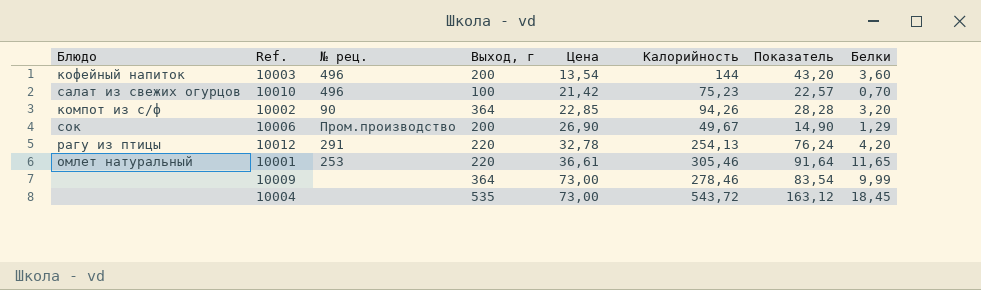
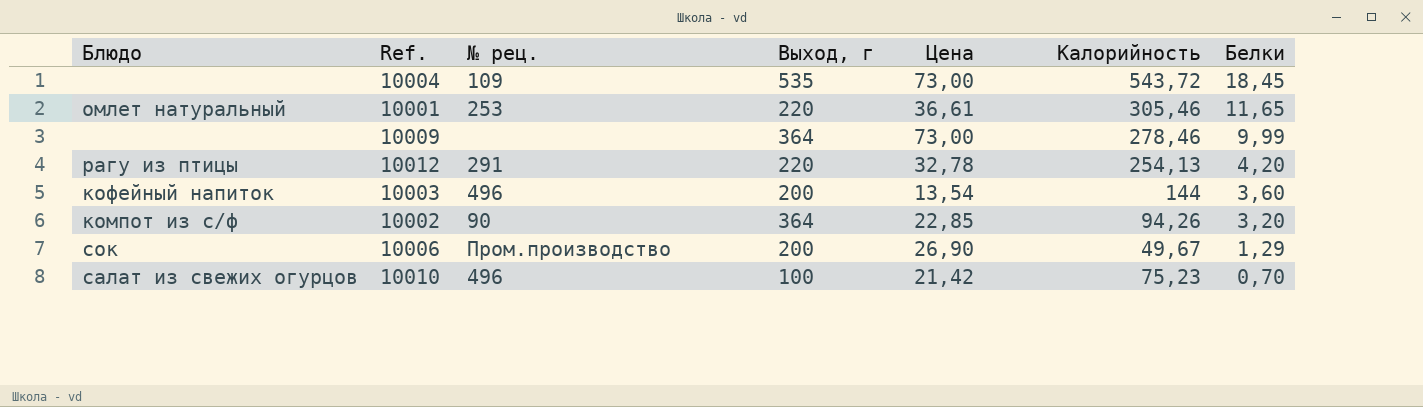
row order: Цена ascending -> Белки descending
column Показатель | formula: [Калорийность] * 0,3 -> none
10004 | № рец.: none -> 109

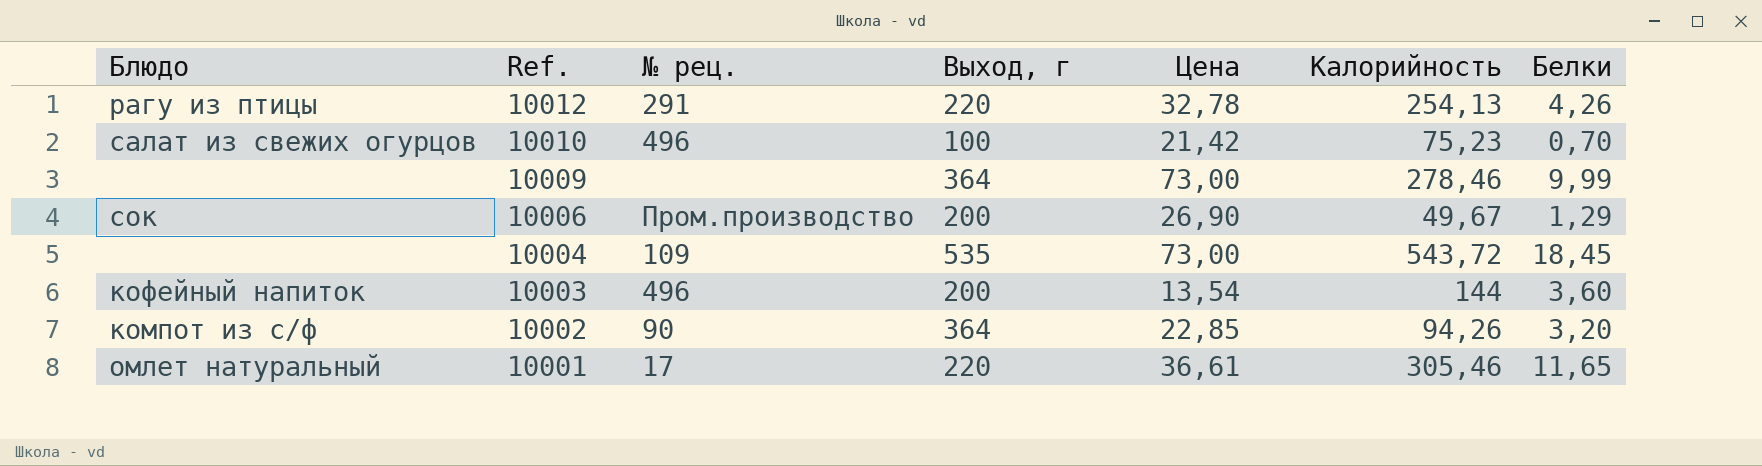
row order: Белки descending -> Ref. descending
10012 | Белки: 4,20 -> 4,26
10001 | № рец.: 253 -> 17

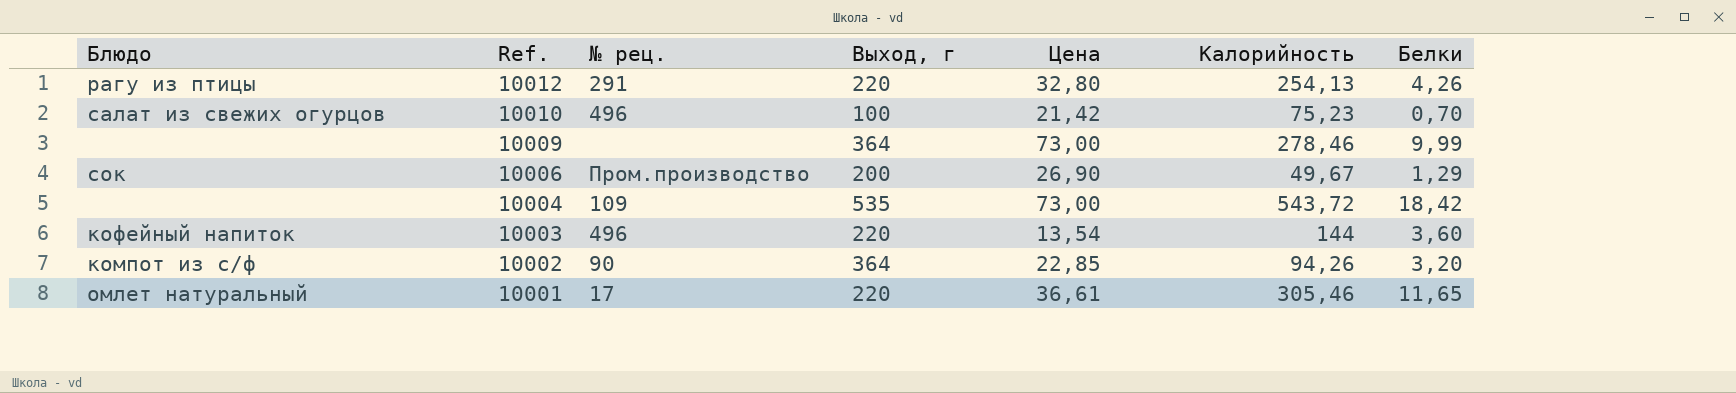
10012 | Цена: 32,78 -> 32,80
10004 | Белки: 18,45 -> 18,42
10003 | Выход, г: 200 -> 220

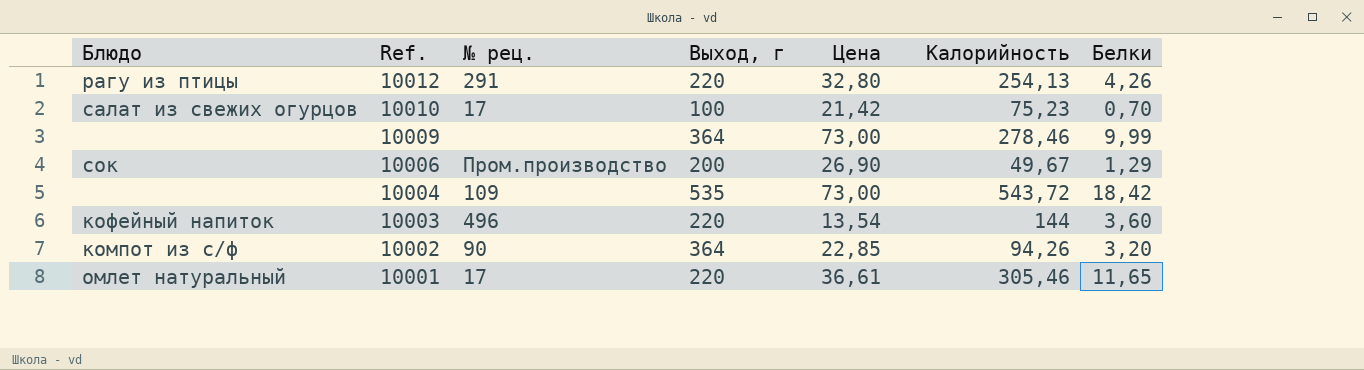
10010 | № рец.: 496 -> 17

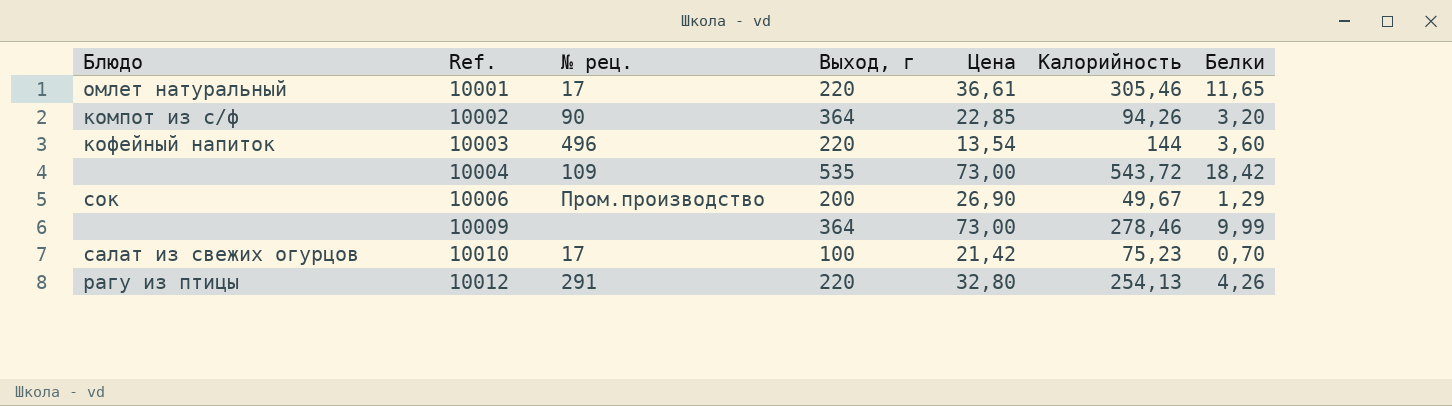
row order: Ref. descending -> Ref. ascending

